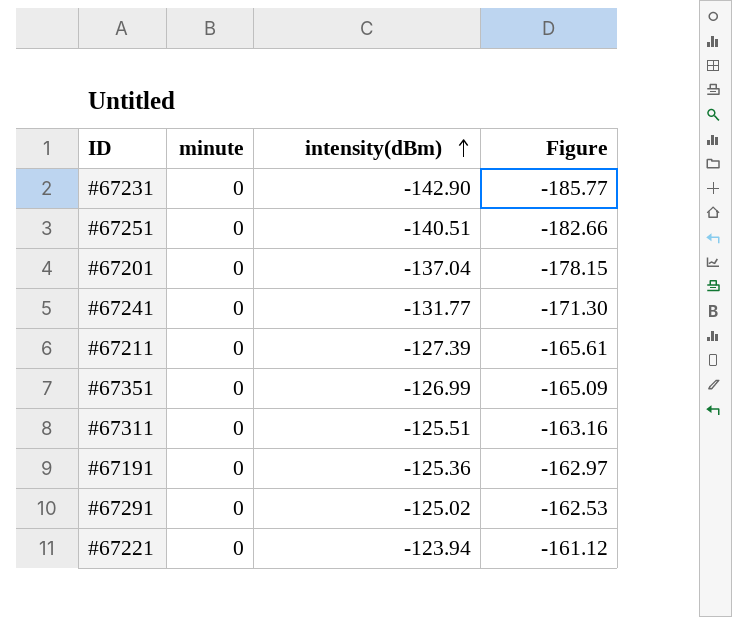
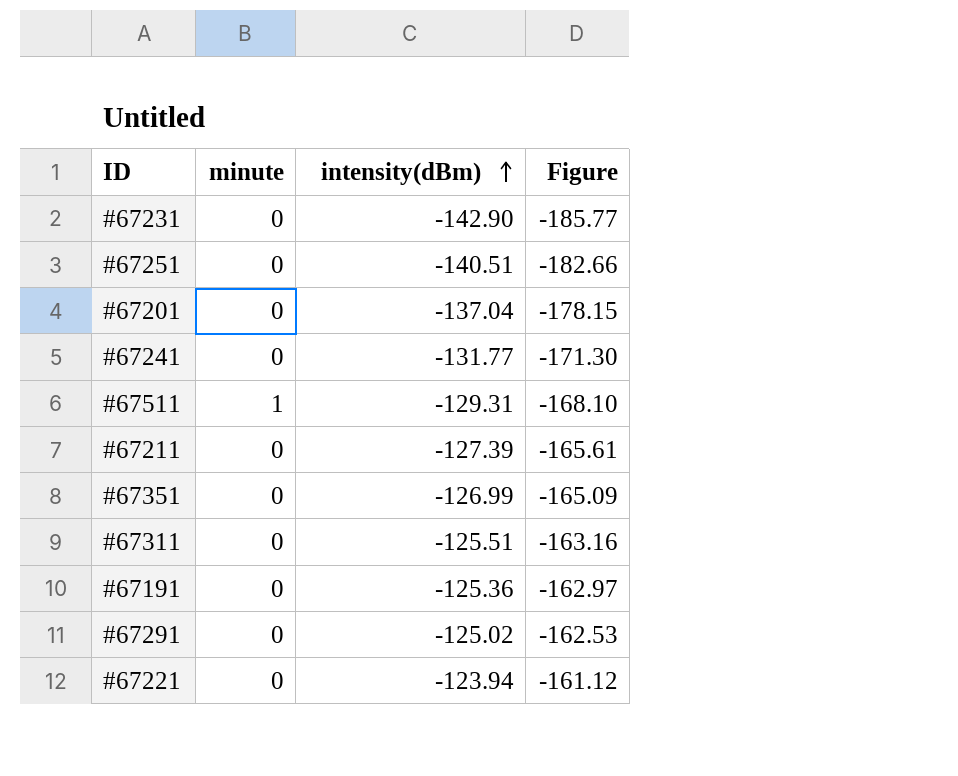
row #67511: none -> 1 | -129.31 | -168.10

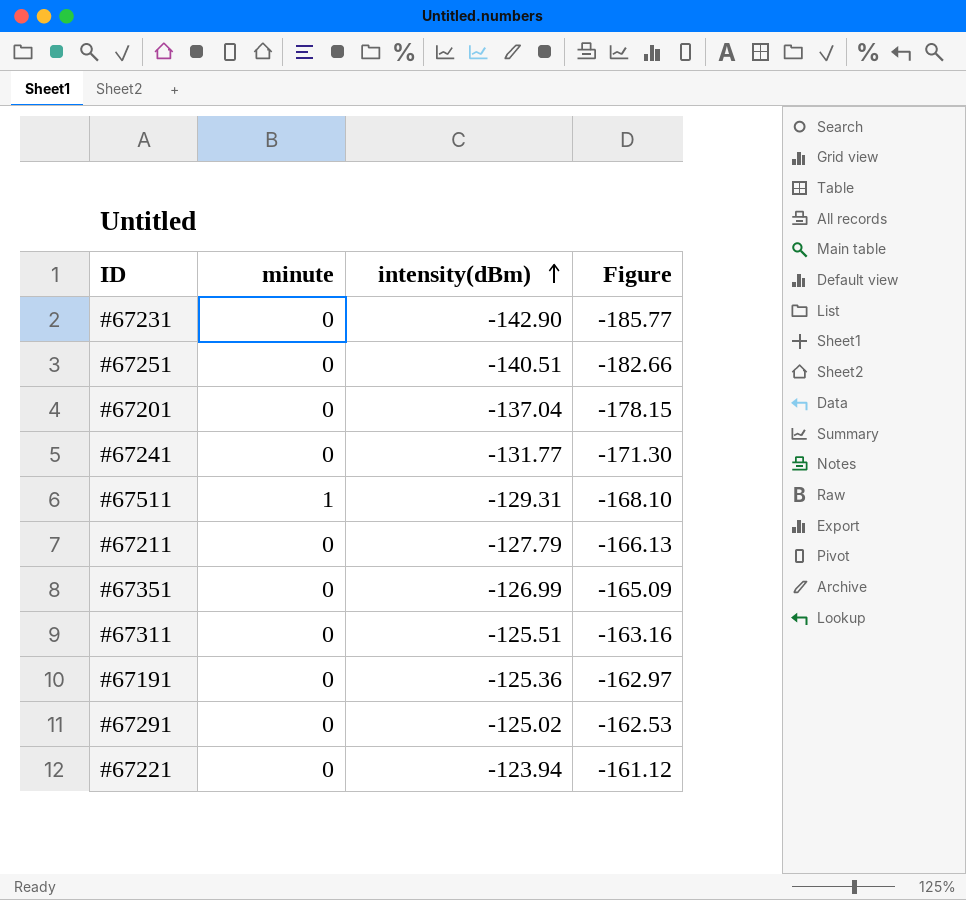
#67211 | intensity(dBm): -127.39 -> -127.79
#67211 | Figure: -165.61 -> -166.13

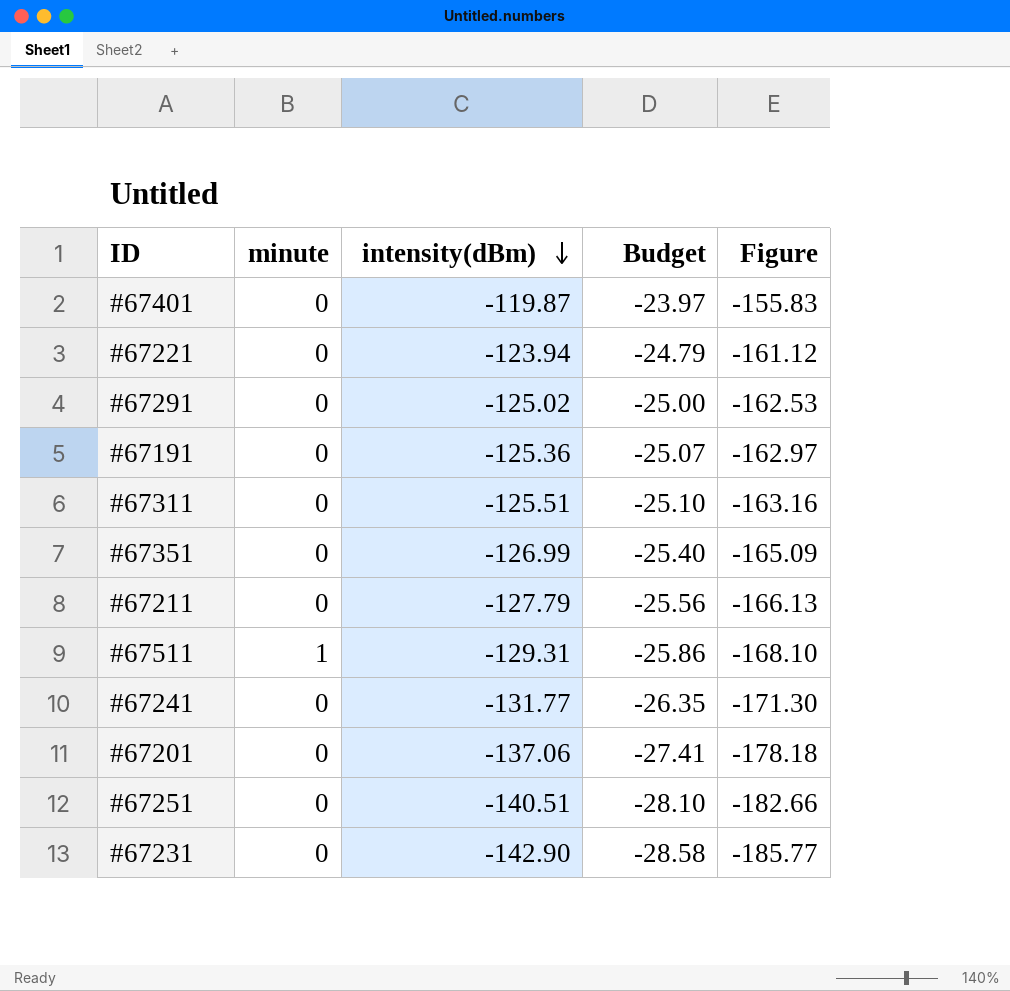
row order: intensity(dBm) ascending -> intensity(dBm) descending
column Budget | formula: none -> [intensity(dBm)] * 0.2
row #67401: none -> 0 | -119.87 | -23.97 | -155.83
#67201 | intensity(dBm): -137.04 -> -137.06
#67201 | Figure: -178.15 -> -178.18

